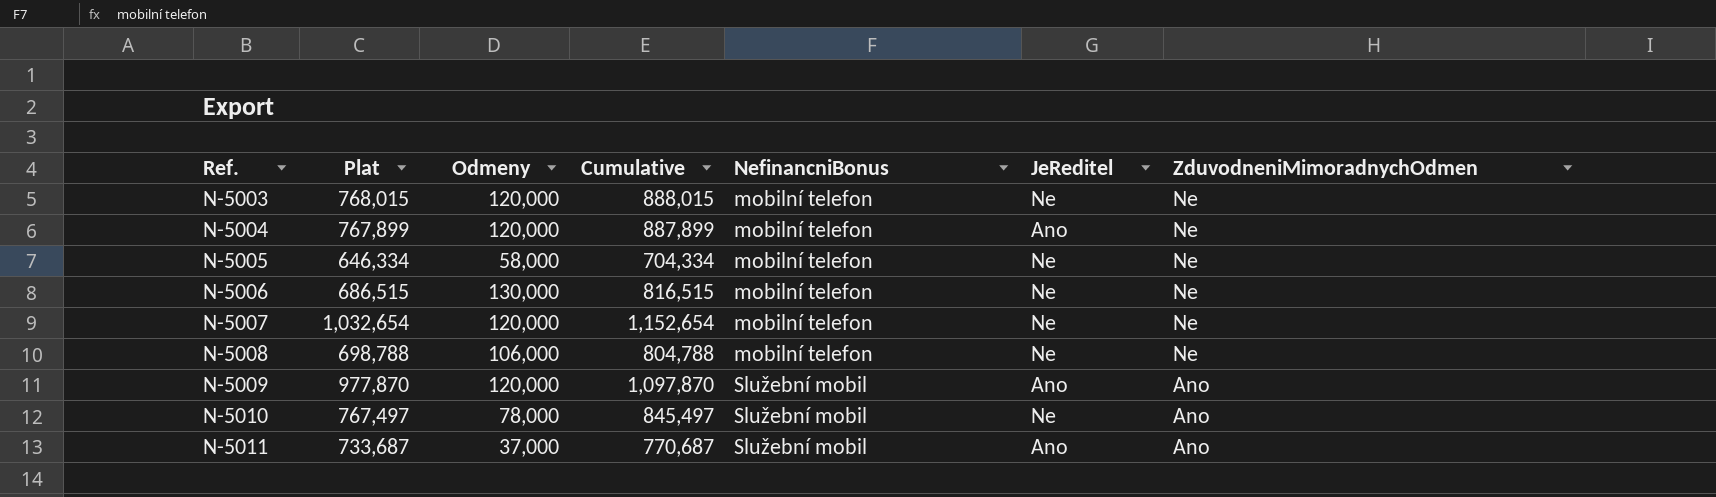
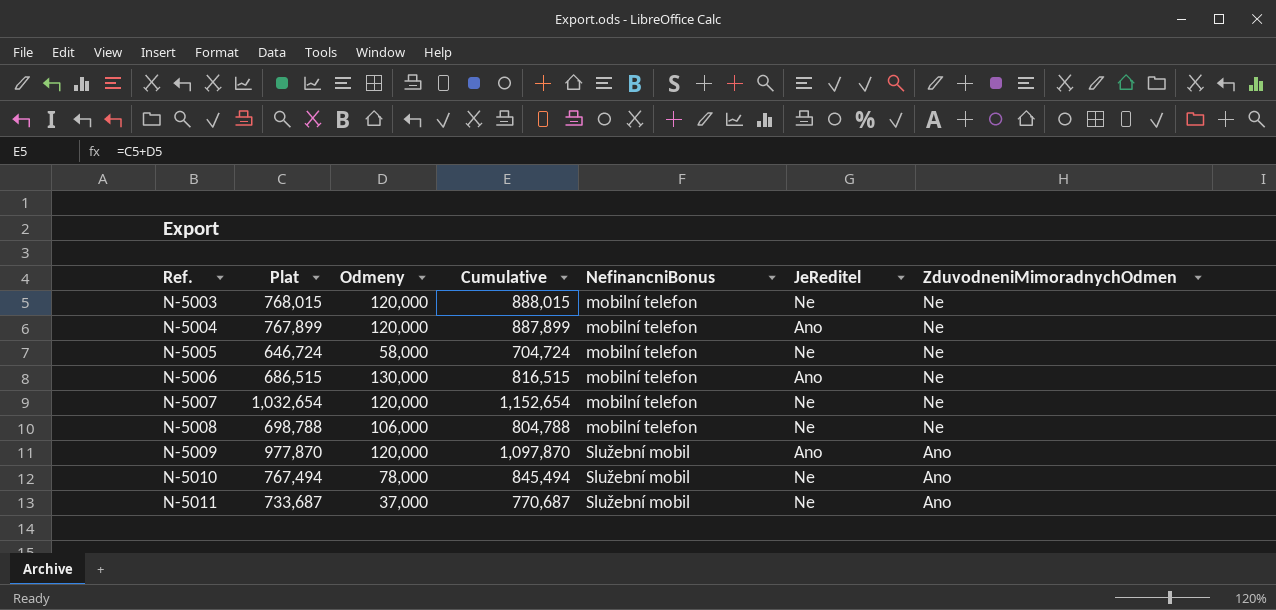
N-5005 | Plat: 646,334 -> 646,724
N-5005 | Cumulative: 704,334 -> 704,724
N-5006 | JeReditel: Ne -> Ano
N-5010 | Plat: 767,497 -> 767,494
N-5010 | Cumulative: 845,497 -> 845,494
N-5011 | JeReditel: Ano -> Ne

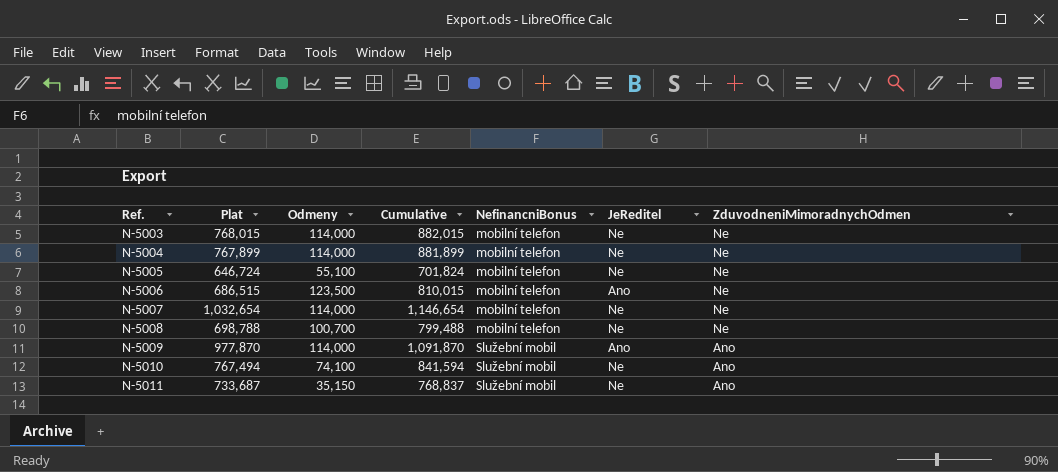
N-5003 | Odmeny: 120,000 -> 114,000
N-5003 | Cumulative: 888,015 -> 882,015
N-5004 | Odmeny: 120,000 -> 114,000
N-5004 | Cumulative: 887,899 -> 881,899
N-5004 | JeReditel: Ano -> Ne
N-5005 | Odmeny: 58,000 -> 55,100
N-5005 | Cumulative: 704,724 -> 701,824
N-5006 | Odmeny: 130,000 -> 123,500
N-5006 | Cumulative: 816,515 -> 810,015
N-5007 | Odmeny: 120,000 -> 114,000
N-5007 | Cumulative: 1,152,654 -> 1,146,654
N-5008 | Odmeny: 106,000 -> 100,700
N-5008 | Cumulative: 804,788 -> 799,488
N-5009 | Odmeny: 120,000 -> 114,000
N-5009 | Cumulative: 1,097,870 -> 1,091,870
N-5010 | Odmeny: 78,000 -> 74,100
N-5010 | Cumulative: 845,494 -> 841,594
N-5011 | Odmeny: 37,000 -> 35,150
N-5011 | Cumulative: 770,687 -> 768,837

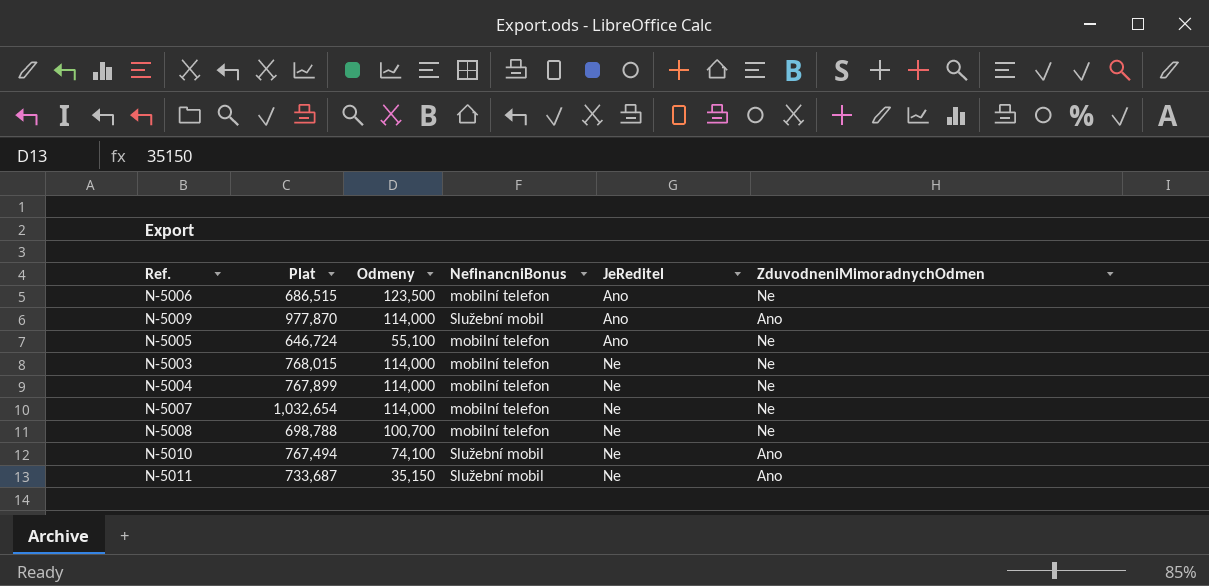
row order: Ref. ascending -> JeReditel ascending
column Cumulative | formula: [Plat] + [Odmeny] -> none
N-5005 | JeReditel: Ne -> Ano

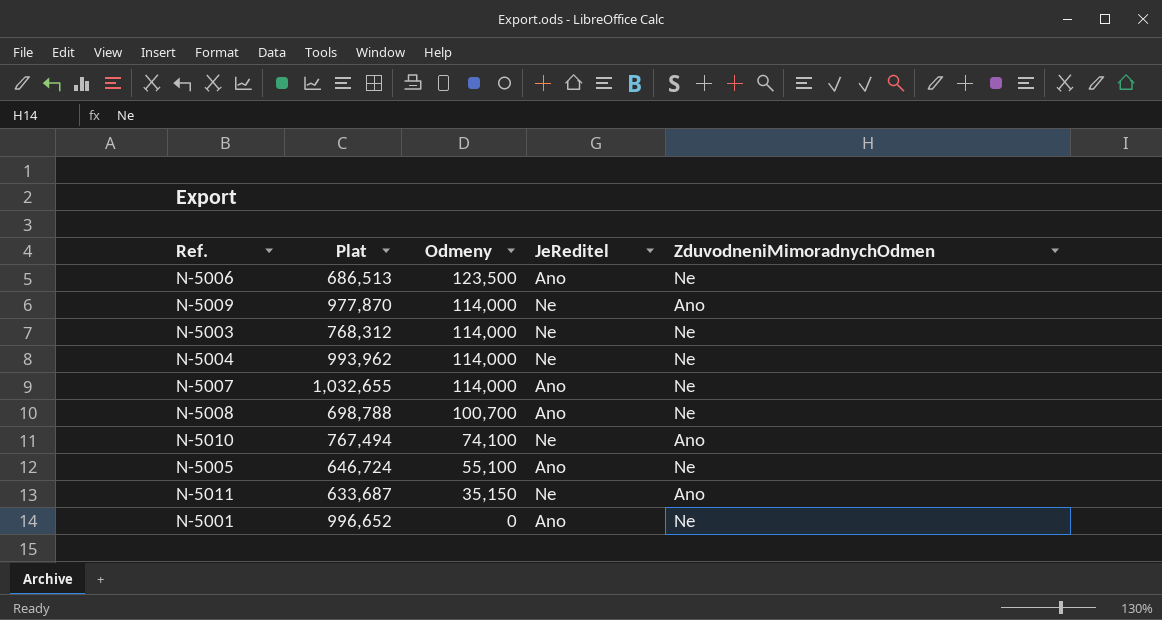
row order: JeReditel ascending -> Odmeny descending
column NefinancniBonus | position: 4 -> none
N-5006 | Plat: 686,515 -> 686,513
N-5009 | JeReditel: Ano -> Ne
N-5003 | Plat: 768,015 -> 768,312
N-5004 | Plat: 767,899 -> 993,962
N-5007 | Plat: 1,032,654 -> 1,032,655
N-5007 | JeReditel: Ne -> Ano
N-5008 | JeReditel: Ne -> Ano
N-5011 | Plat: 733,687 -> 633,687
row N-5001: none -> 996,652 | 0 | Ano | Ne

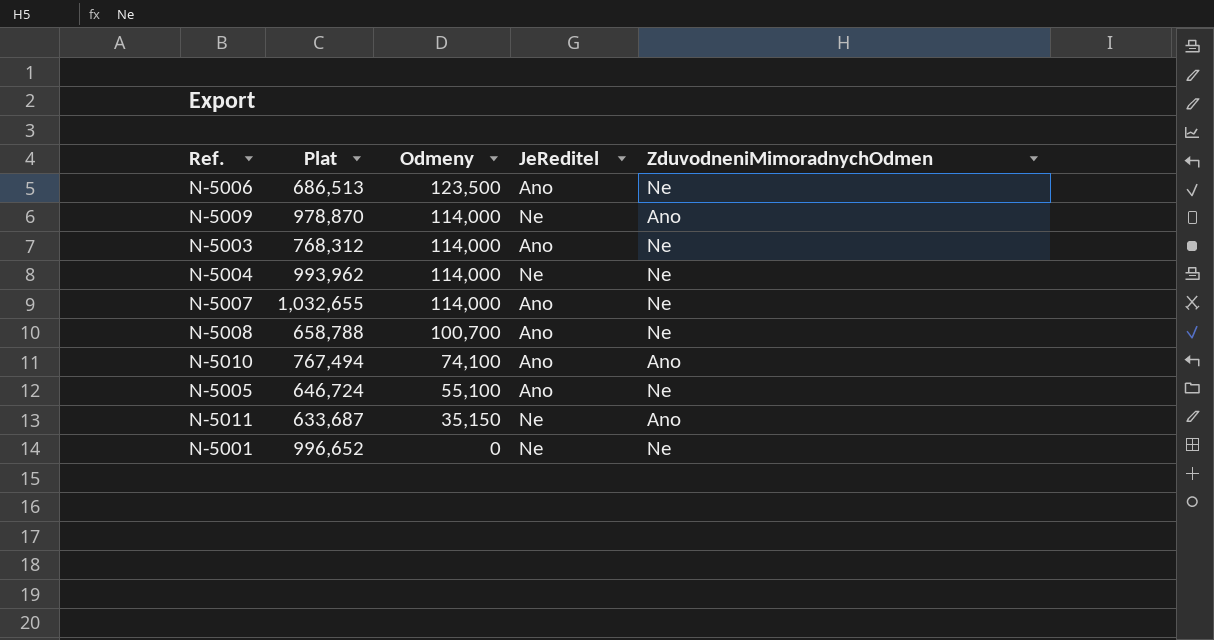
N-5009 | Plat: 977,870 -> 978,870
N-5003 | JeReditel: Ne -> Ano
N-5008 | Plat: 698,788 -> 658,788
N-5010 | JeReditel: Ne -> Ano
N-5001 | JeReditel: Ano -> Ne

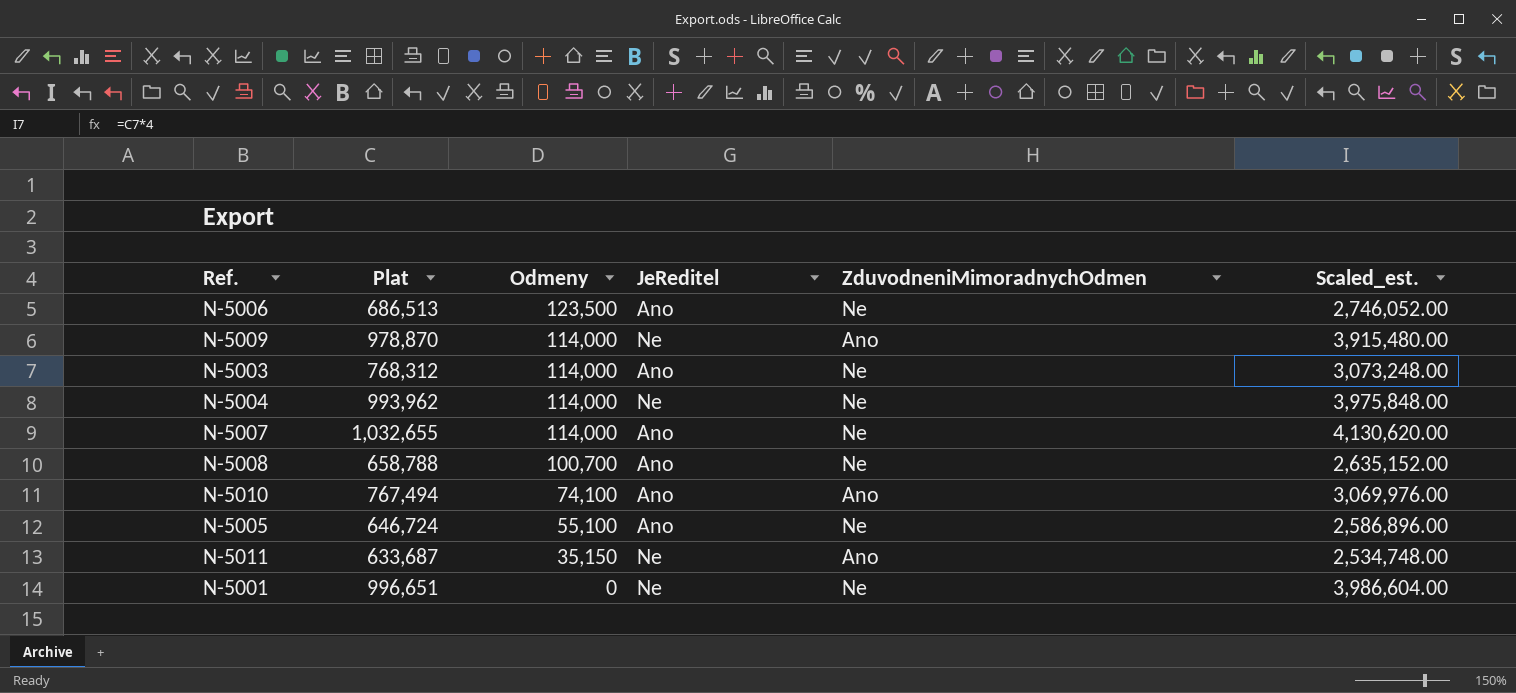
column Scaled_est. | formula: none -> [Plat] * 4
N-5001 | Plat: 996,652 -> 996,651

